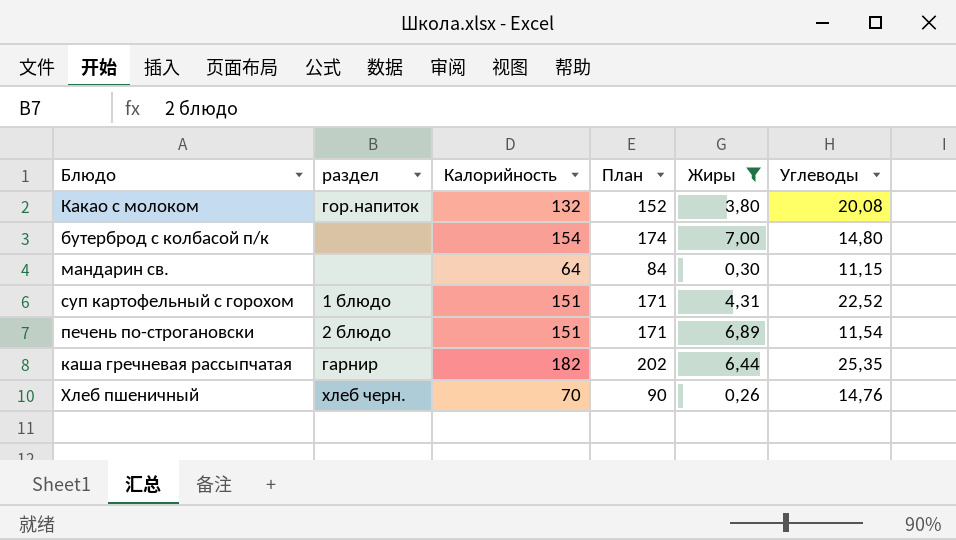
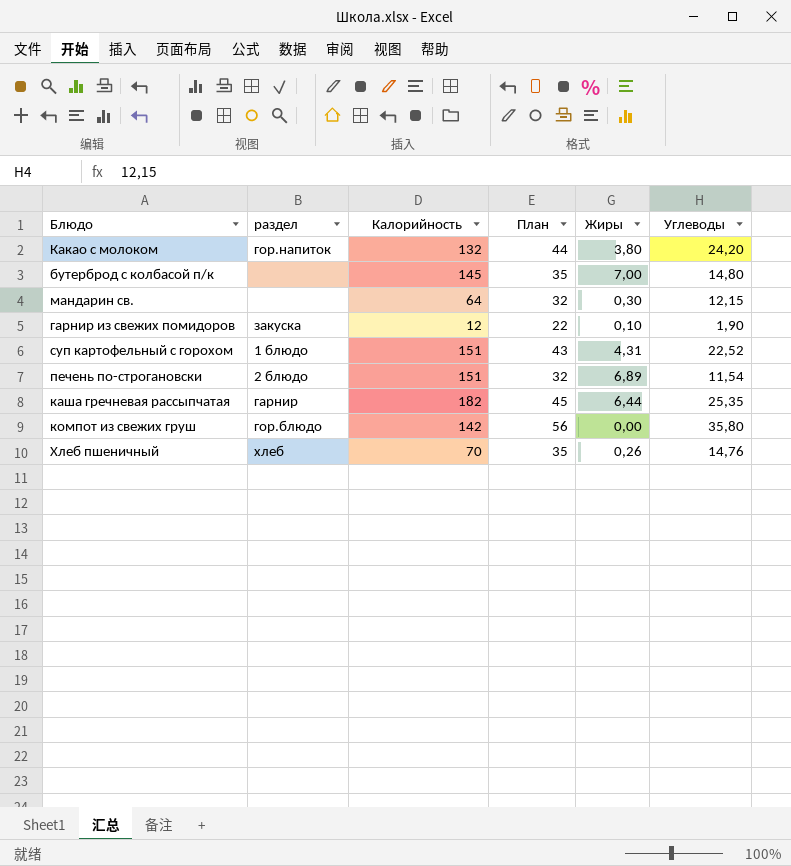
filter: Жиры >= 0,26 -> none
column План | formula: [Калорийность] + 20 -> [Углеводы] + 20
Какао с молоком | Углеводы: 20,08 -> 24,20
бутерброд с колбасой п/к | Калорийность: 154 -> 145
мандарин св. | Углеводы: 11,15 -> 12,15
Хлеб пшеничный | раздел: хлеб черн. -> хлеб

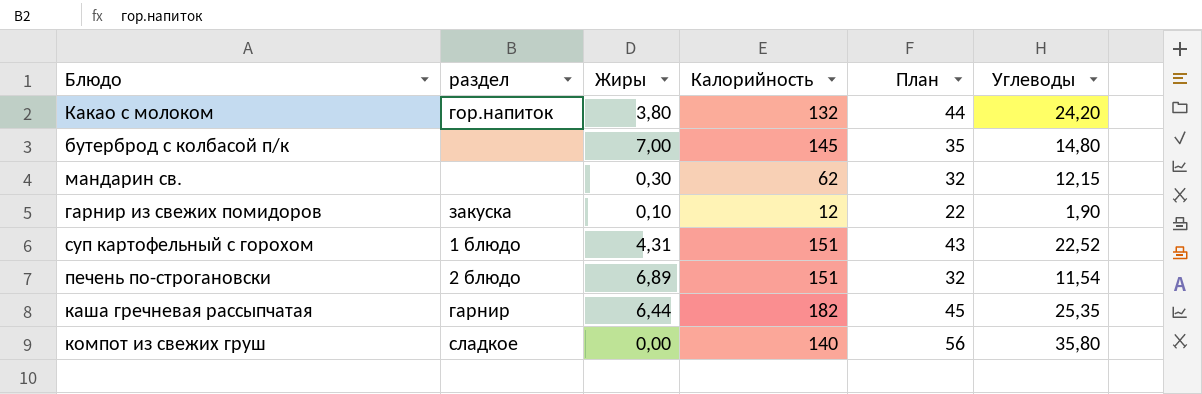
column Жиры | position: 5 -> 3
row Хлеб пшеничный: хлеб | 70 | 35 | 0,26 | 14,76 -> none
мандарин св. | Калорийность: 64 -> 62
компот из свежих груш | раздел: гор.блюдо -> сладкое
компот из свежих груш | Калорийность: 142 -> 140

